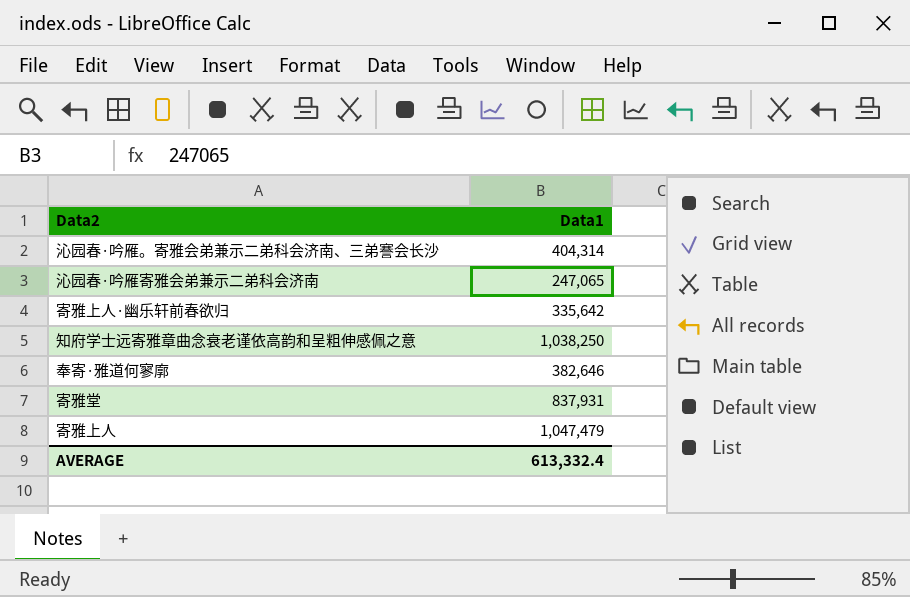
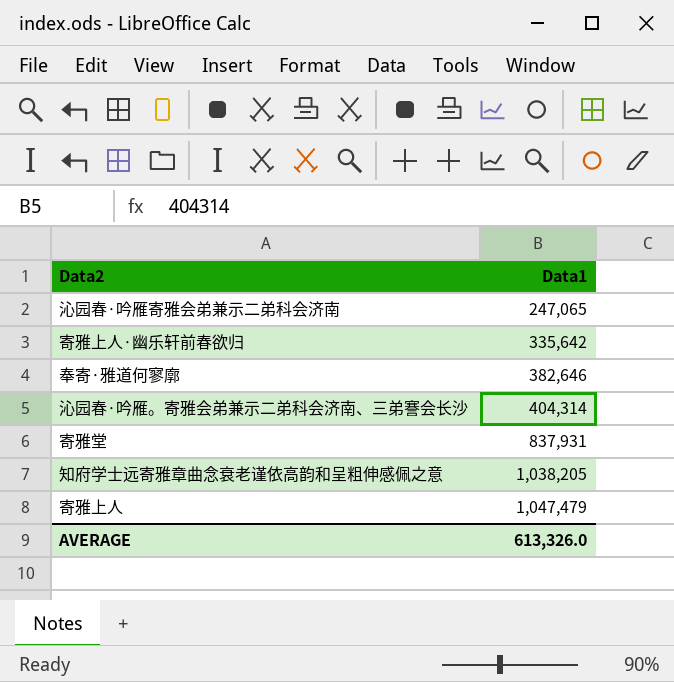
row order: none -> Data1 ascending
知府学士远寄雅章曲念衰老谨依高韵和呈粗伸感佩之意 | Data1: 1,038,250 -> 1,038,205
AVERAGE | Data1: 613,332.4 -> 613,326.0

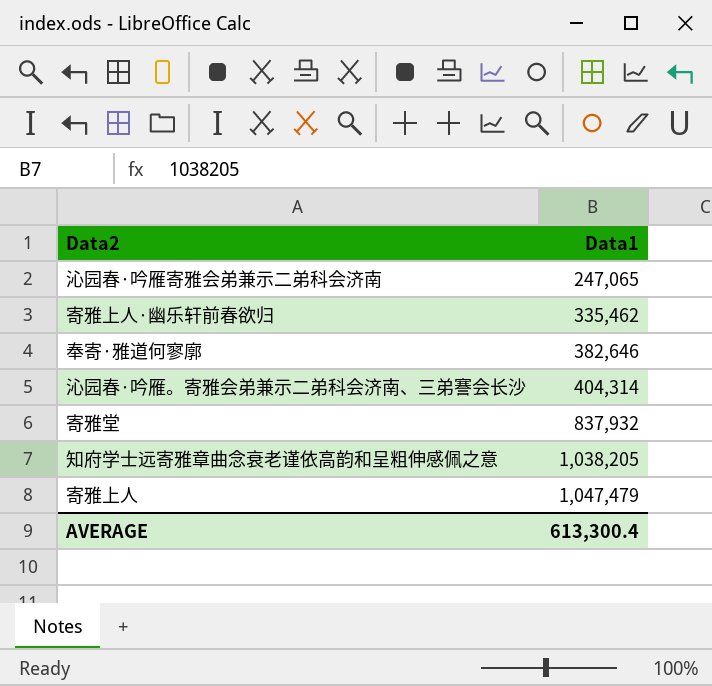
寄雅上人·幽乐轩前春欲归 | Data1: 335,642 -> 335,462
寄雅堂 | Data1: 837,931 -> 837,932
AVERAGE | Data1: 613,326.0 -> 613,300.4

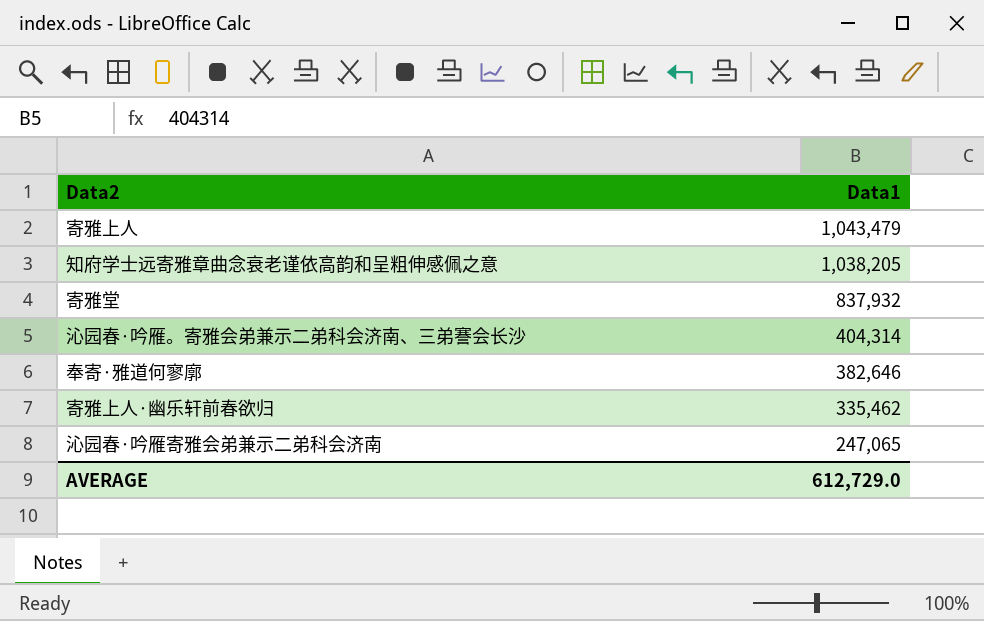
row order: Data1 ascending -> Data1 descending
寄雅上人 | Data1: 1,047,479 -> 1,043,479
AVERAGE | Data1: 613,300.4 -> 612,729.0

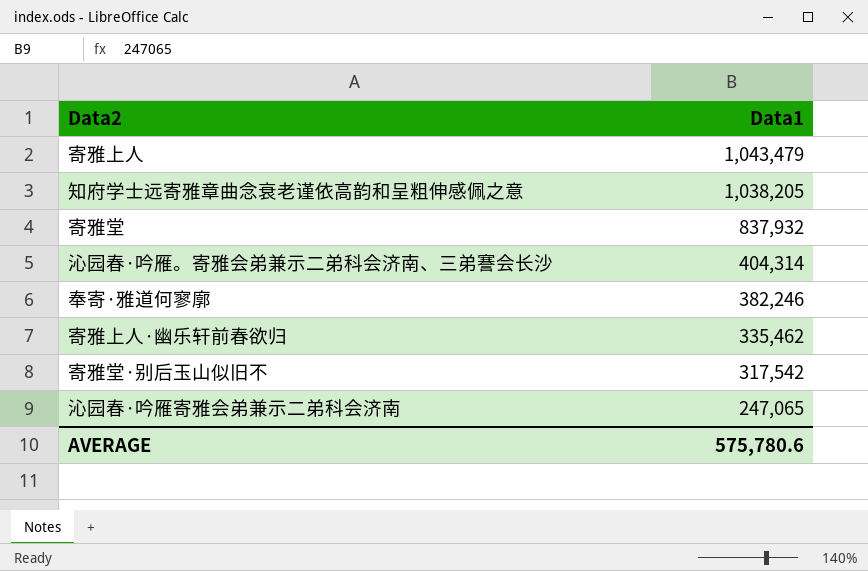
奉寄·雅道何寥廓 | Data1: 382,646 -> 382,246
row 寄雅堂·别后玉山似旧不: none -> 317,542
AVERAGE | Data1: 612,729.0 -> 575,780.6

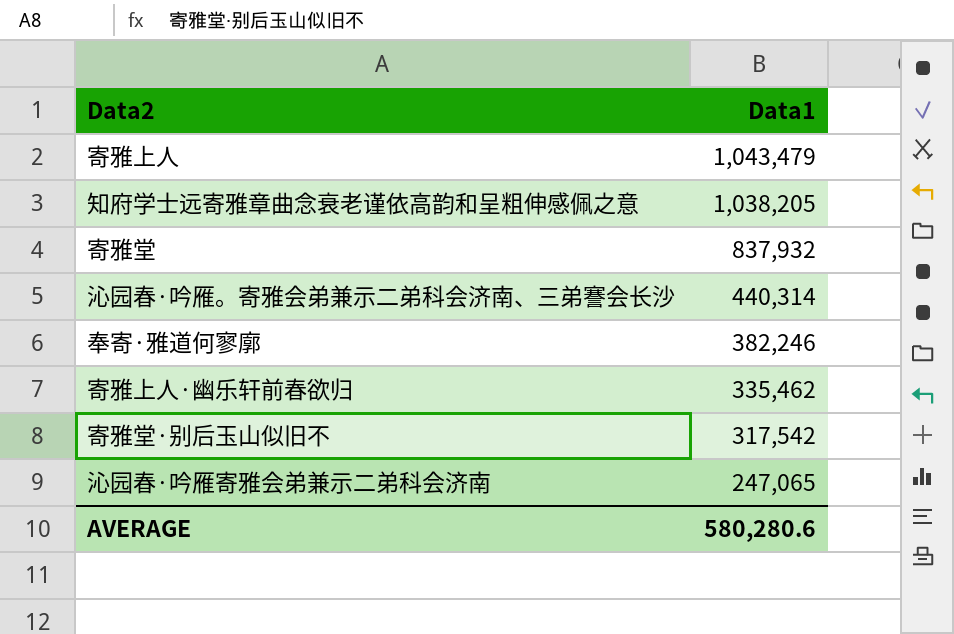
沁园春·吟雁。寄雅会弟兼示二弟科会济南、三弟謇会长沙 | Data1: 404,314 -> 440,314
AVERAGE | Data1: 575,780.6 -> 580,280.6

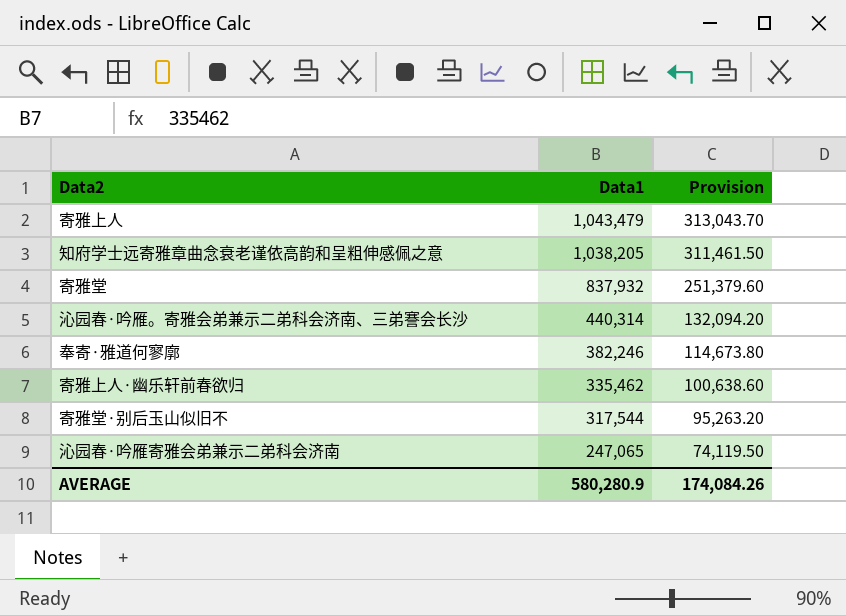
column Provision | formula: none -> [Data1] * 0.3
寄雅堂·别后玉山似旧不 | Data1: 317,542 -> 317,544
AVERAGE | Data1: 580,280.6 -> 580,280.9

